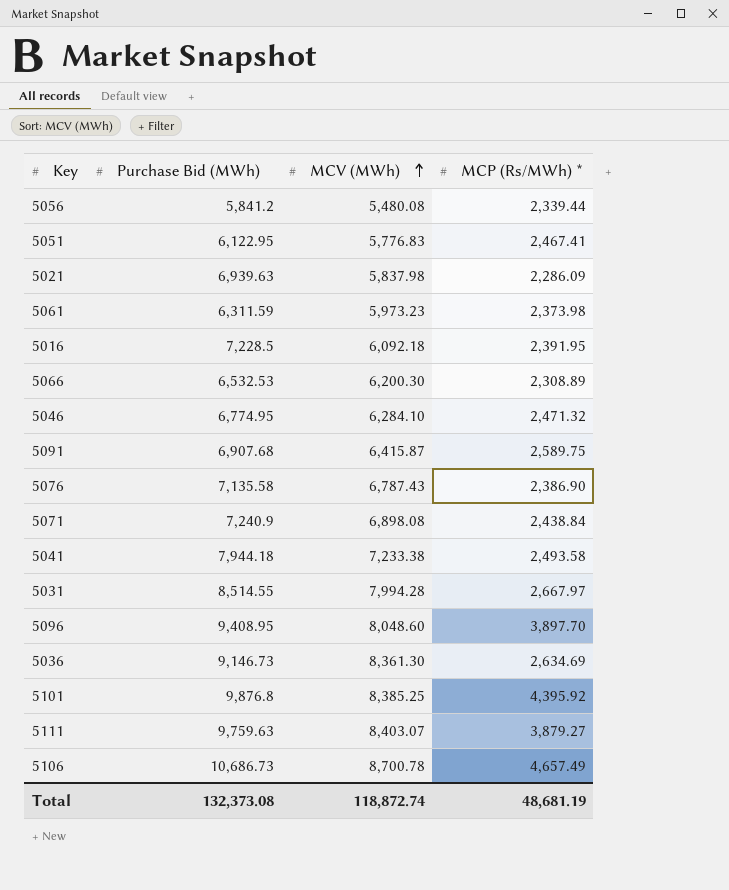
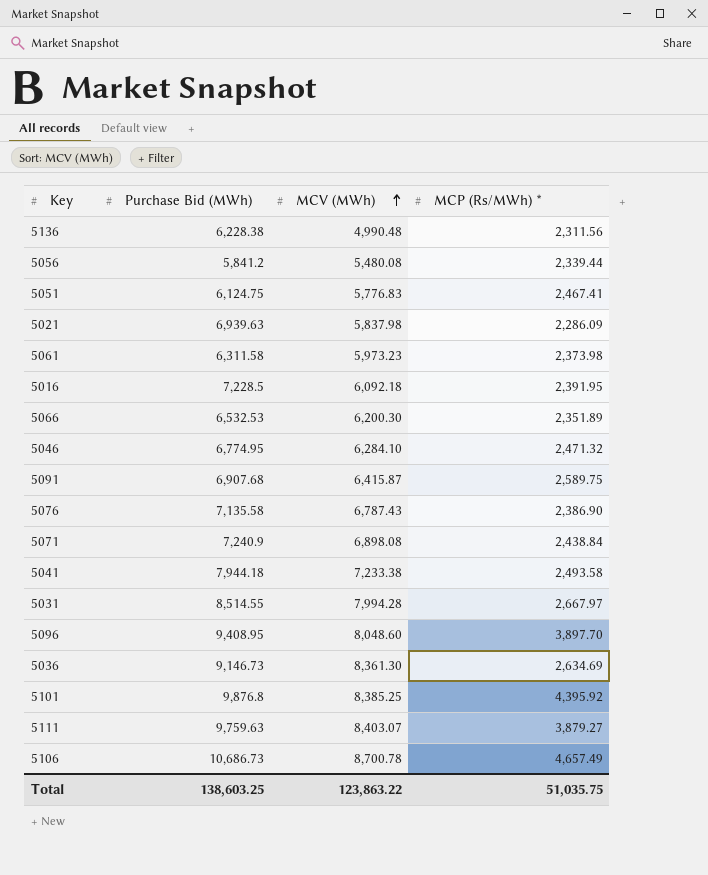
row 5136: none -> 6,228.38 | 4,990.48 | 2,311.56
5051 | Purchase Bid (MWh): 6,122.95 -> 6,124.75
5061 | Purchase Bid (MWh): 6,311.59 -> 6,311.58
5066 | MCP (Rs/MWh) *: 2,308.89 -> 2,351.89
Total | Purchase Bid (MWh): 132,373.08 -> 138,603.25
Total | MCV (MWh): 118,872.74 -> 123,863.22
Total | MCP (Rs/MWh) *: 48,681.19 -> 51,035.75

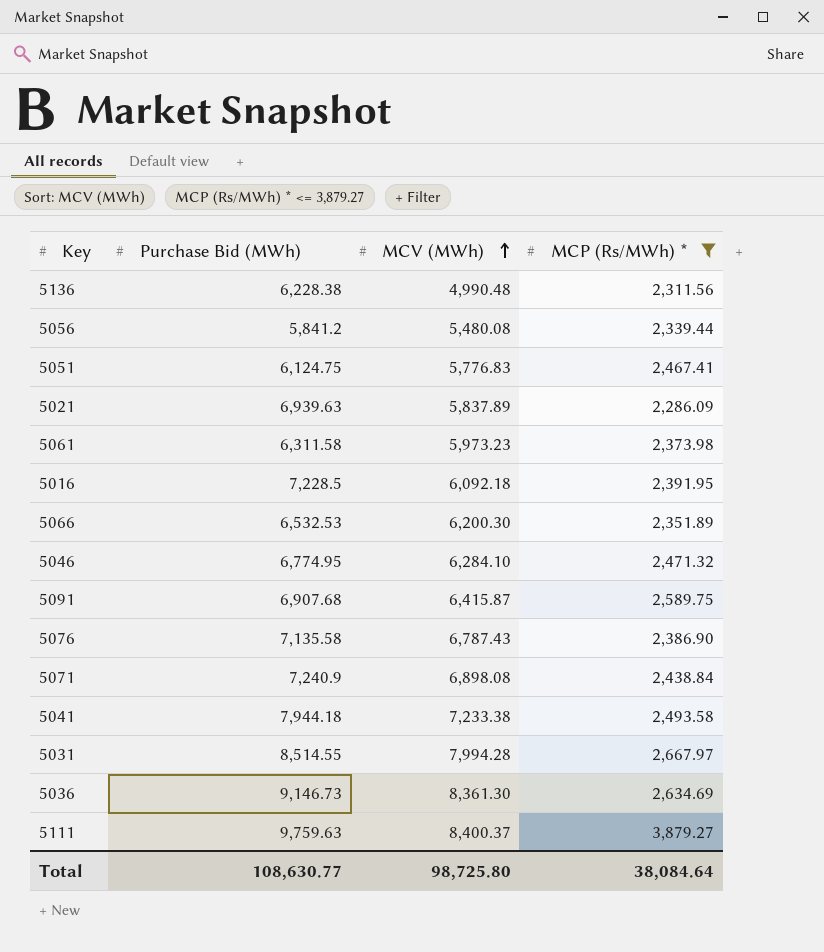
filter: none -> MCP (Rs/MWh) * <= 3,879.27
5021 | MCV (MWh): 5,837.98 -> 5,837.89
5111 | MCV (MWh): 8,403.07 -> 8,400.37
Total | Purchase Bid (MWh): 138,603.25 -> 108,630.77
Total | MCV (MWh): 123,863.22 -> 98,725.80
Total | MCP (Rs/MWh) *: 51,035.75 -> 38,084.64

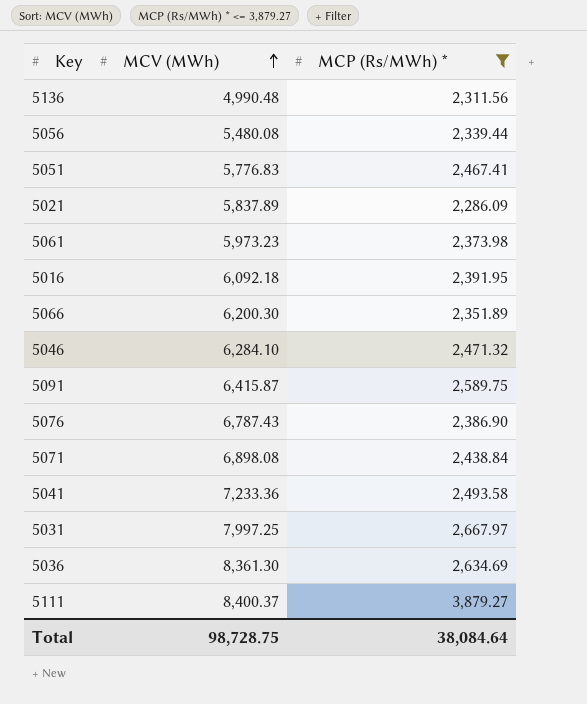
column Purchase Bid (MWh) | position: 2 -> none
5041 | MCV (MWh): 7,233.38 -> 7,233.36
5031 | MCV (MWh): 7,994.28 -> 7,997.25
Total | MCV (MWh): 98,725.80 -> 98,728.75

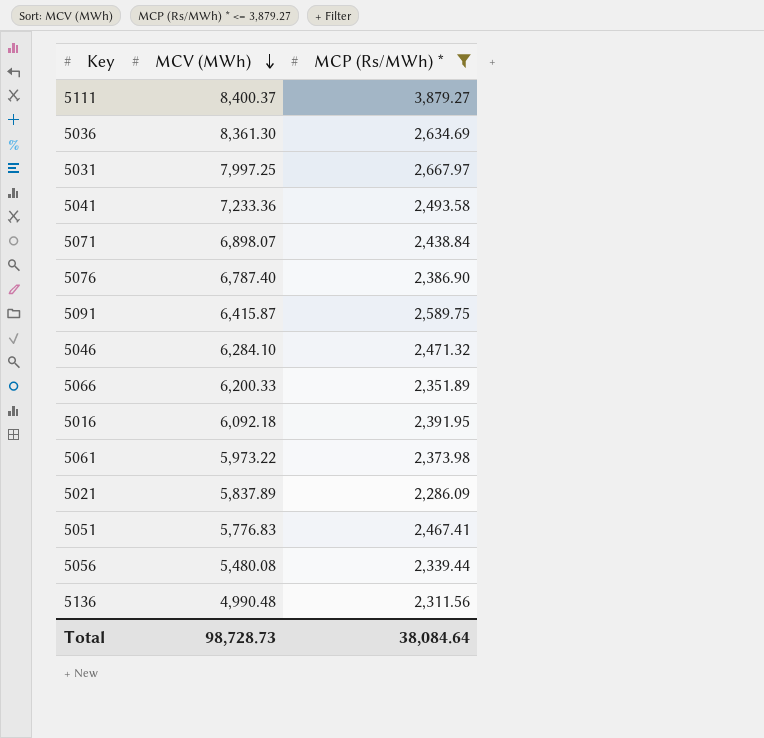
row order: MCV (MWh) ascending -> MCV (MWh) descending
5071 | MCV (MWh): 6,898.08 -> 6,898.07
5076 | MCV (MWh): 6,787.43 -> 6,787.40
5066 | MCV (MWh): 6,200.30 -> 6,200.33
5061 | MCV (MWh): 5,973.23 -> 5,973.22
Total | MCV (MWh): 98,728.75 -> 98,728.73

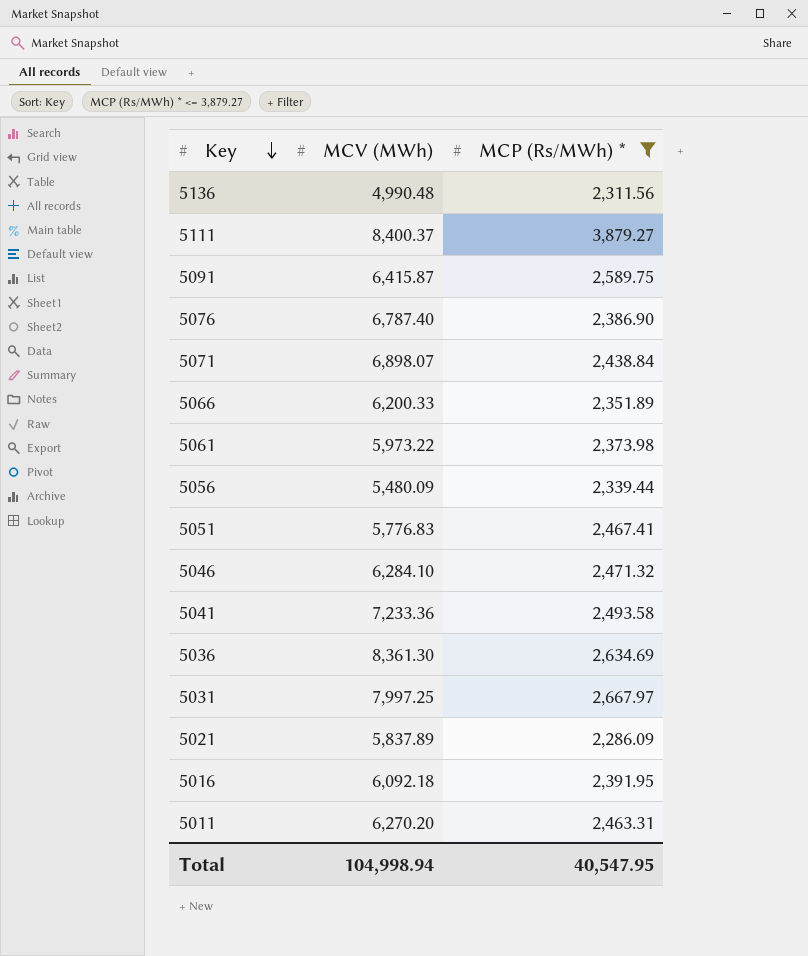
row order: MCV (MWh) descending -> Key descending
5056 | MCV (MWh): 5,480.08 -> 5,480.09
row 5011: none -> 6,270.20 | 2,463.31
Total | MCV (MWh): 98,728.73 -> 104,998.94
Total | MCP (Rs/MWh) *: 38,084.64 -> 40,547.95

